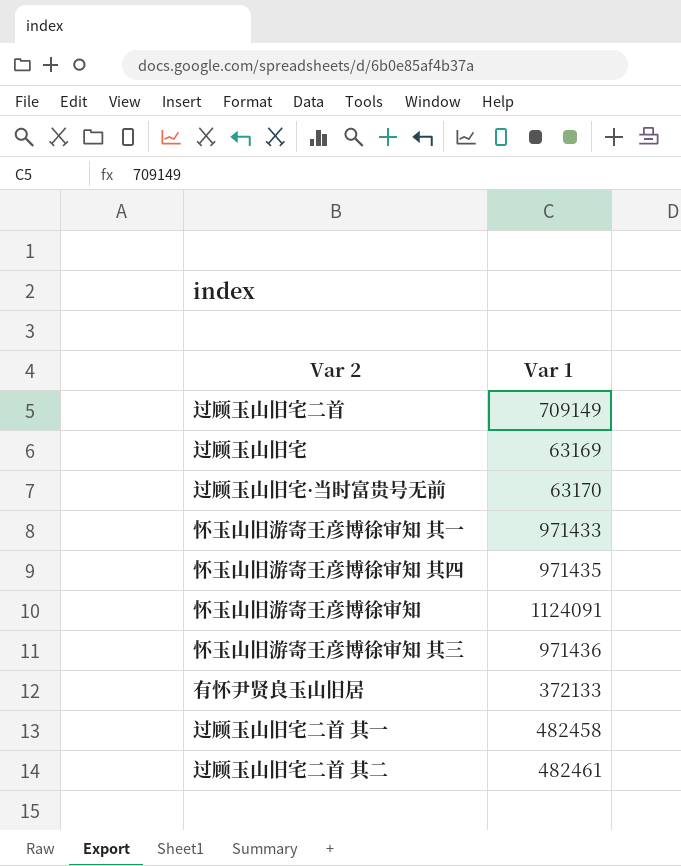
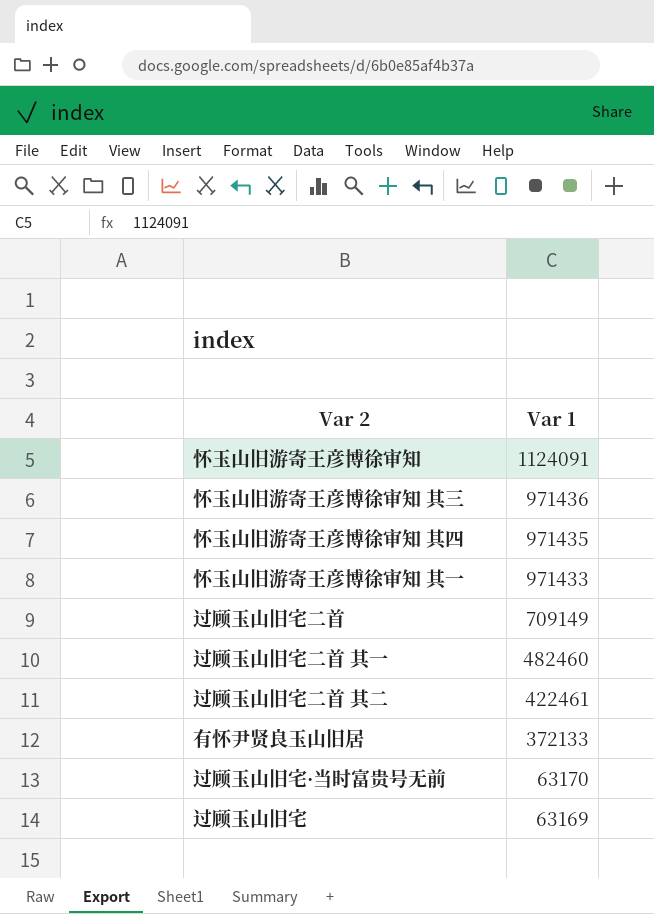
row order: none -> Var 1 descending
过顾玉山旧宅二首 其一 | Var 1: 482458 -> 482460
过顾玉山旧宅二首 其二 | Var 1: 482461 -> 422461

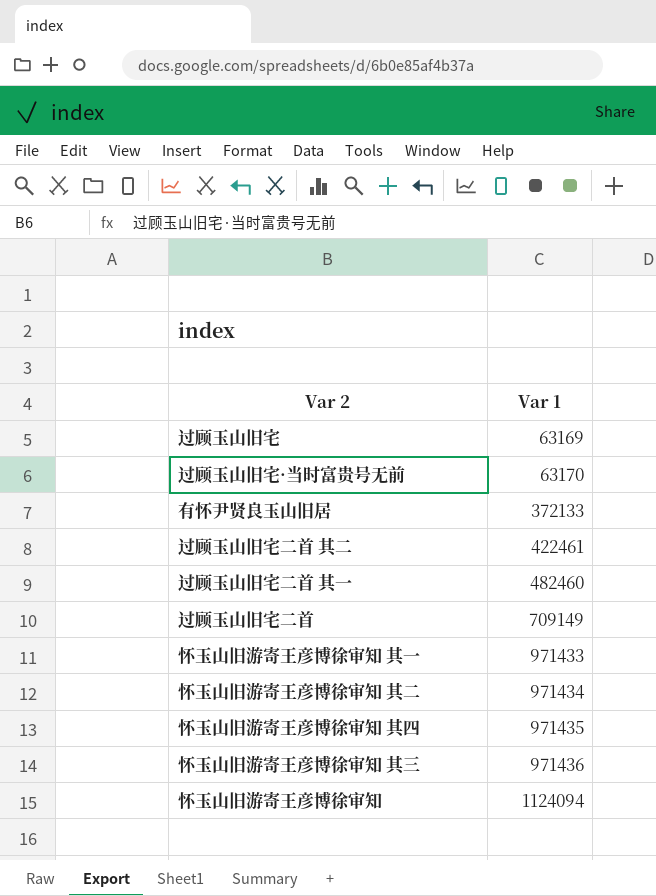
row order: Var 1 descending -> Var 1 ascending
row 怀玉山旧游寄王彦博徐审知 其二: none -> 971434
怀玉山旧游寄王彦博徐审知 | Var 1: 1124091 -> 1124094

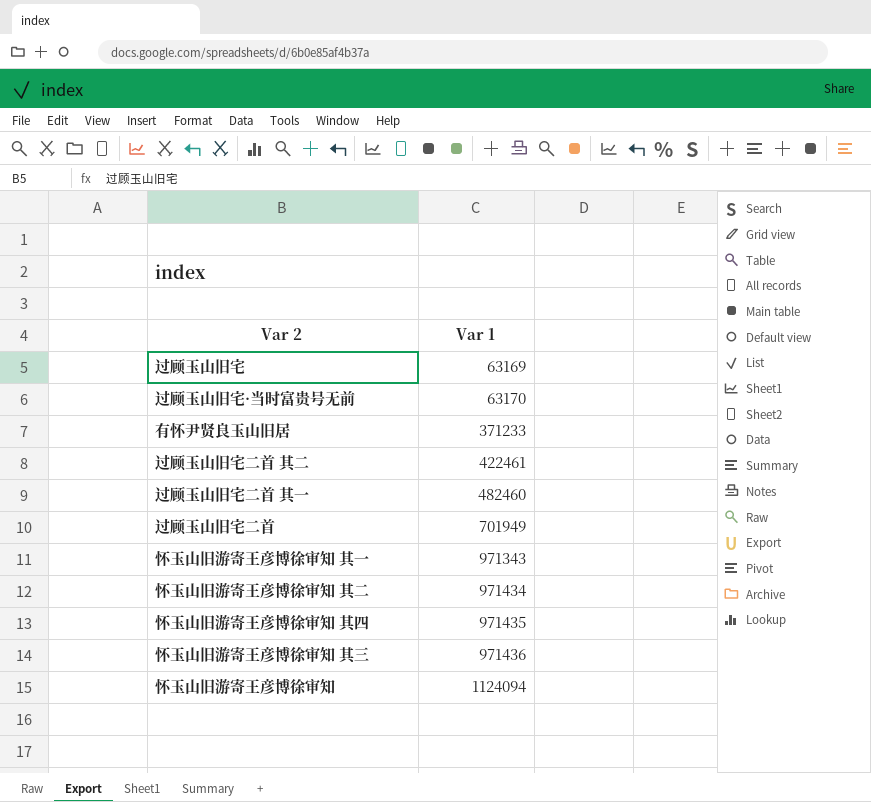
有怀尹贤良玉山旧居 | Var 1: 372133 -> 371233
过顾玉山旧宅二首 | Var 1: 709149 -> 701949
怀玉山旧游寄王彦博徐审知 其一 | Var 1: 971433 -> 971343

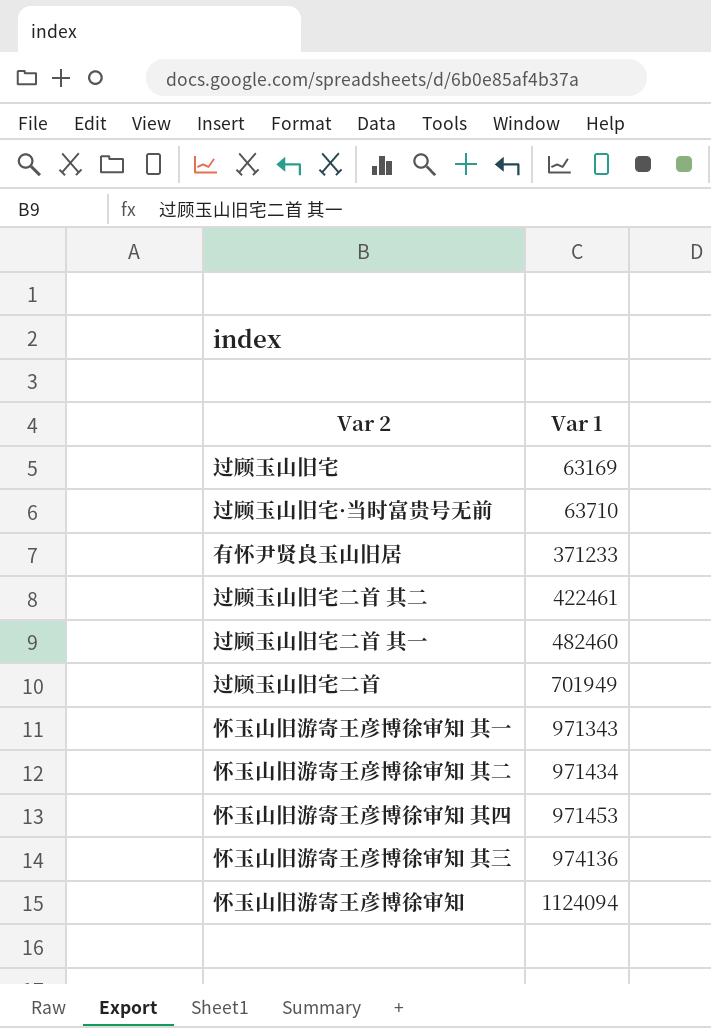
过顾玉山旧宅·当时富贵号无前 | Var 1: 63170 -> 63710
怀玉山旧游寄王彦博徐审知 其四 | Var 1: 971435 -> 971453
怀玉山旧游寄王彦博徐审知 其三 | Var 1: 971436 -> 974136

